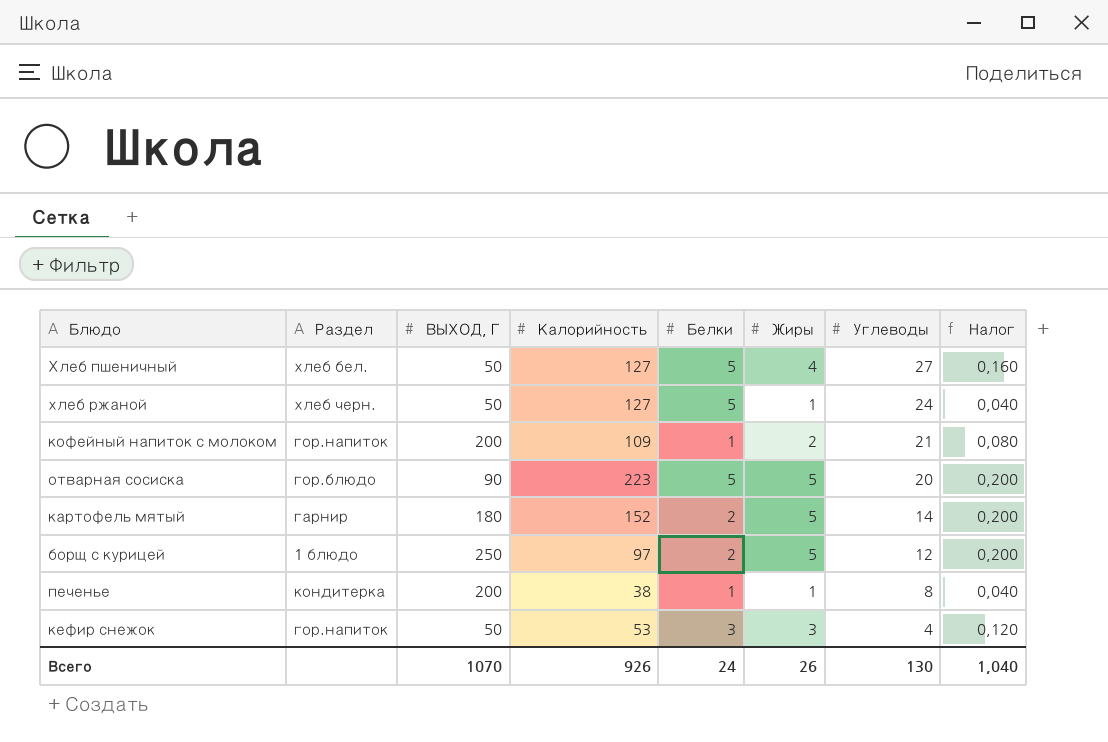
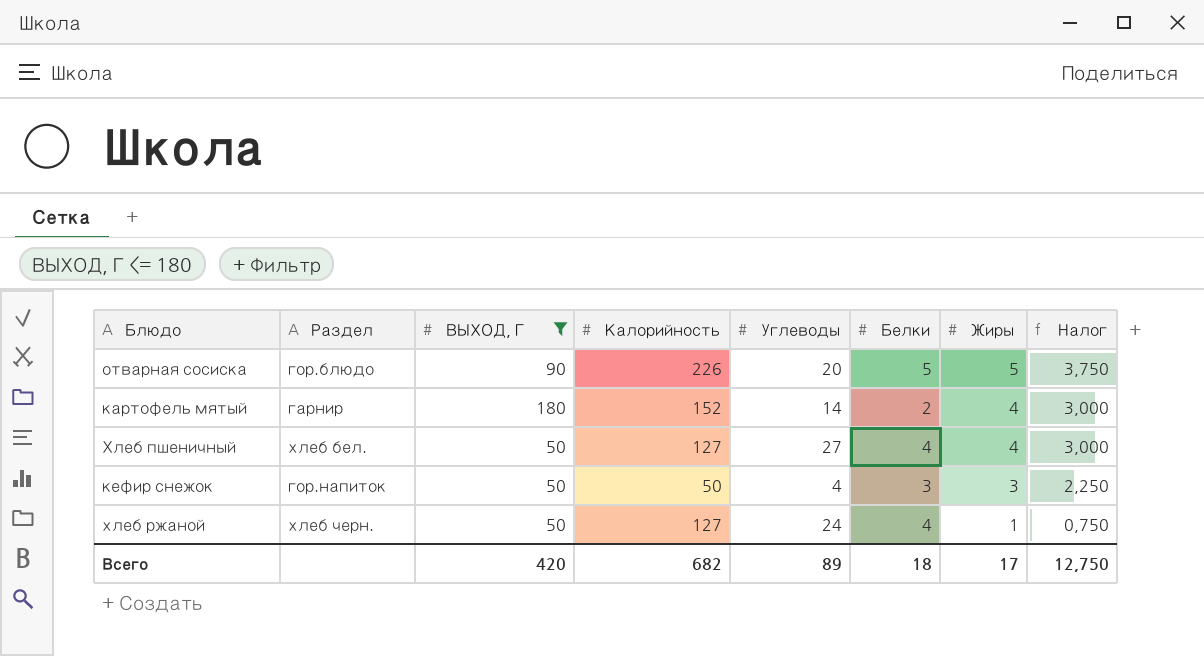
filter: none -> ВЫХОД, Г <= 180
row order: Углеводы descending -> Жиры descending
column Углеводы | position: 7 -> 5
column Налог | formula: [Жиры] * 0,04 -> [Жиры] * 0,75
отварная сосиска | Калорийность: 223 -> 226
картофель мятый | Жиры: 5 -> 4
Хлеб пшеничный | Белки: 5 -> 4
кефир снежок | Калорийность: 53 -> 50
хлеб ржаной | Белки: 5 -> 4
Всего | ВЫХОД, Г: 1070 -> 420
Всего | Калорийность: 926 -> 682
Всего | Углеводы: 130 -> 89
Всего | Белки: 24 -> 18
Всего | Жиры: 26 -> 17
Всего | Налог: 1,040 -> 12,750

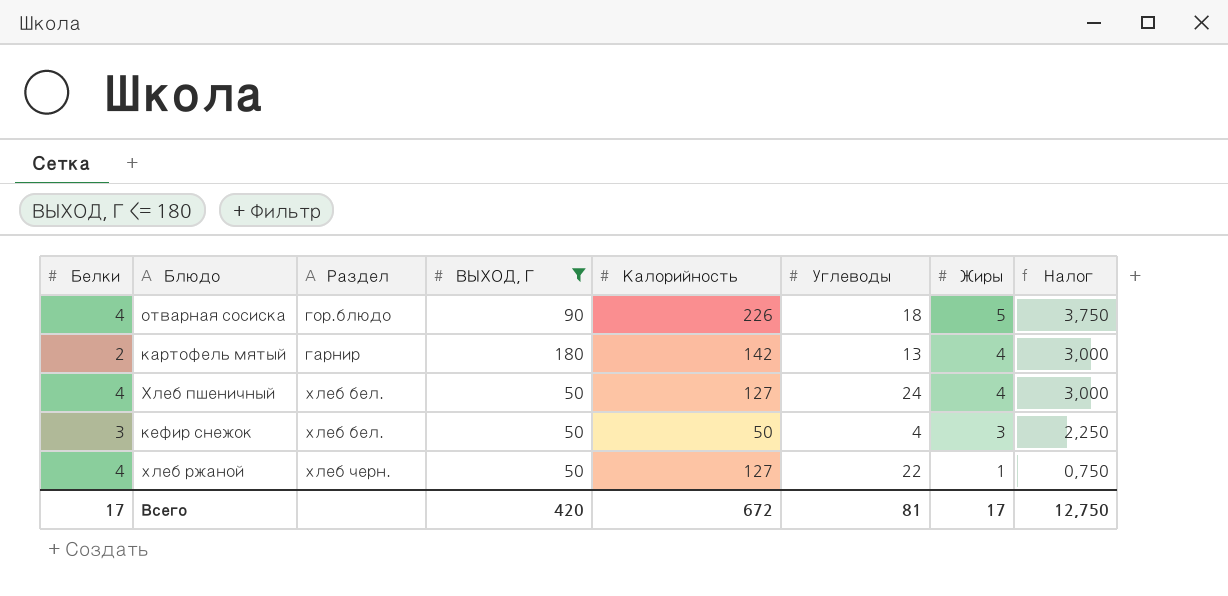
column Белки | position: 6 -> 1
отварная сосиска | Белки: 5 -> 4
отварная сосиска | Углеводы: 20 -> 18
картофель мятый | Калорийность: 152 -> 142
картофель мятый | Углеводы: 14 -> 13
Хлеб пшеничный | Углеводы: 27 -> 24
кефир снежок | Раздел: гор.напиток -> хлеб бел.
хлеб ржаной | Углеводы: 24 -> 22
Всего | Белки: 18 -> 17
Всего | Калорийность: 682 -> 672
Всего | Углеводы: 89 -> 81

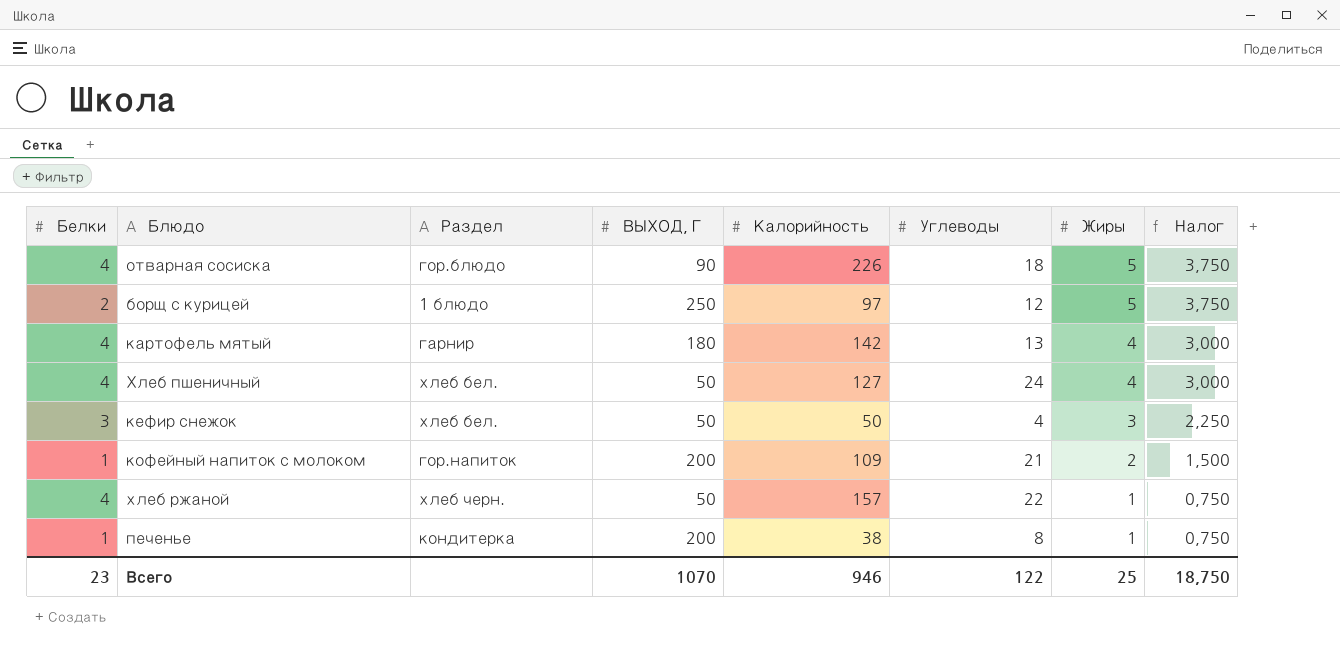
filter: ВЫХОД, Г <= 180 -> none
картофель мятый | Белки: 2 -> 4
хлеб ржаной | Калорийность: 127 -> 157
Всего | Белки: 17 -> 23
Всего | ВЫХОД, Г: 420 -> 1070
Всего | Калорийность: 672 -> 946
Всего | Углеводы: 81 -> 122
Всего | Жиры: 17 -> 25
Всего | Налог: 12,750 -> 18,750

